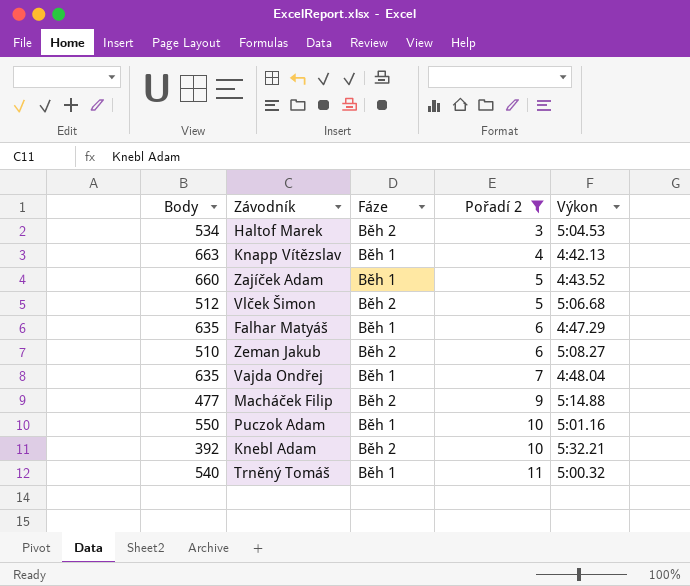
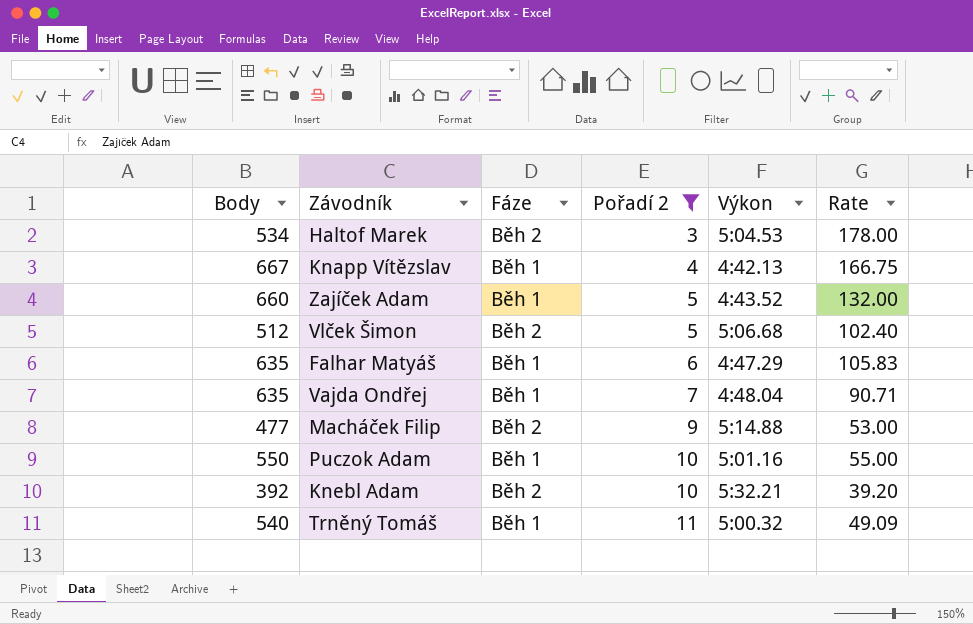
column Rate | formula: none -> [Body] / [Pořadí 2]
row Zeman Jakub: 510 | Běh 2 | 6 | 5:08.27 -> none
Knapp Vítězslav | Body: 663 -> 667

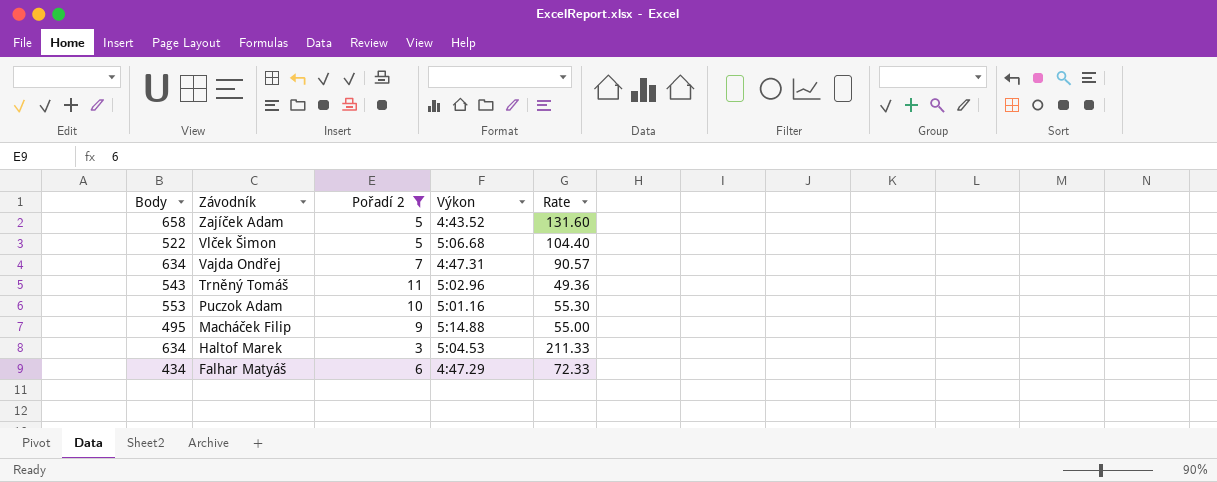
row order: Pořadí 2 ascending -> Závodník descending
column Fáze | position: 3 -> none
row Knapp Vítězslav: 667 | Běh 1 | 4 | 4:42.13 | 166.75 -> none
row Knebl Adam: 392 | Běh 2 | 10 | 5:32.21 | 39.20 -> none
Zajíček Adam | Body: 660 -> 658
Zajíček Adam | Rate: 132.00 -> 131.60
Vlček Šimon | Body: 512 -> 522
Vlček Šimon | Rate: 102.40 -> 104.40
Vajda Ondřej | Body: 635 -> 634
Vajda Ondřej | Výkon: 4:48.04 -> 4:47.31
Vajda Ondřej | Rate: 90.71 -> 90.57
Trněný Tomáš | Body: 540 -> 543
Trněný Tomáš | Výkon: 5:00.32 -> 5:02.96
Trněný Tomáš | Rate: 49.09 -> 49.36
Puczok Adam | Body: 550 -> 553
Puczok Adam | Rate: 55.00 -> 55.30
Macháček Filip | Body: 477 -> 495
Macháček Filip | Rate: 53.00 -> 55.00
Haltof Marek | Body: 534 -> 634
Haltof Marek | Rate: 178.00 -> 211.33
Falhar Matyáš | Body: 635 -> 434
Falhar Matyáš | Rate: 105.83 -> 72.33

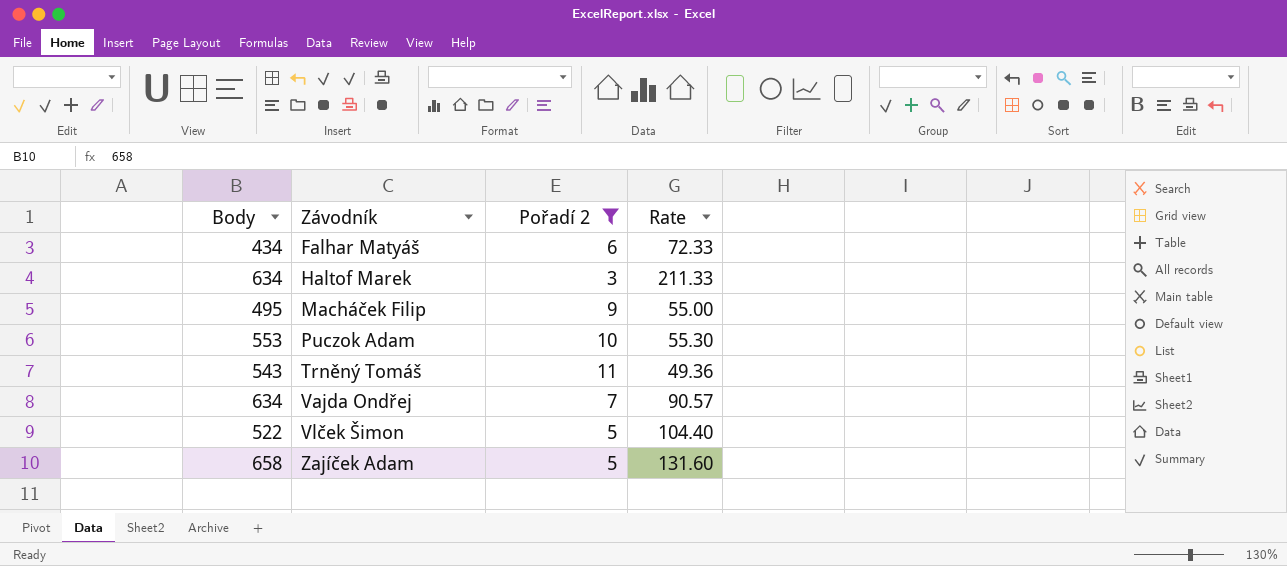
row order: Závodník descending -> Závodník ascending
column Výkon | position: 4 -> none

